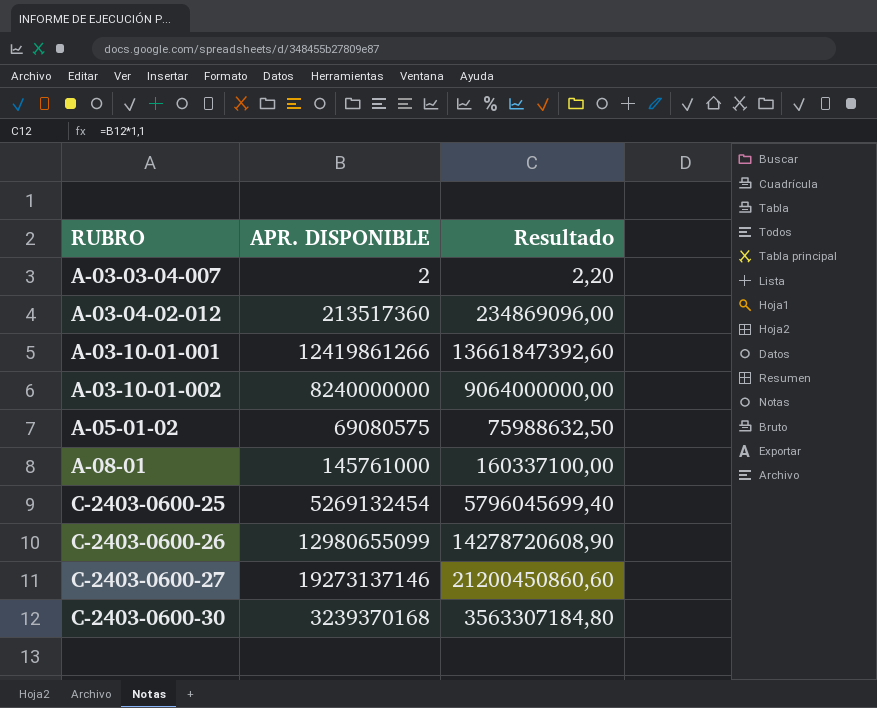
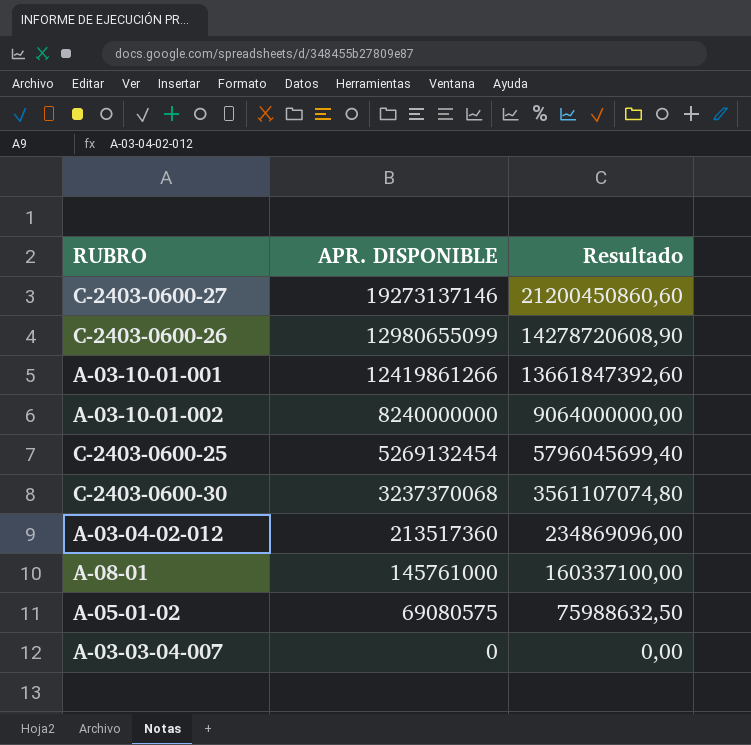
row order: RUBRO ascending -> APR. DISPONIBLE descending
C-2403-0600-30 | APR. DISPONIBLE: 3239370168 -> 3237370068
C-2403-0600-30 | Resultado: 3563307184,80 -> 3561107074,80
A-03-03-04-007 | APR. DISPONIBLE: 2 -> 0
A-03-03-04-007 | Resultado: 2,20 -> 0,00

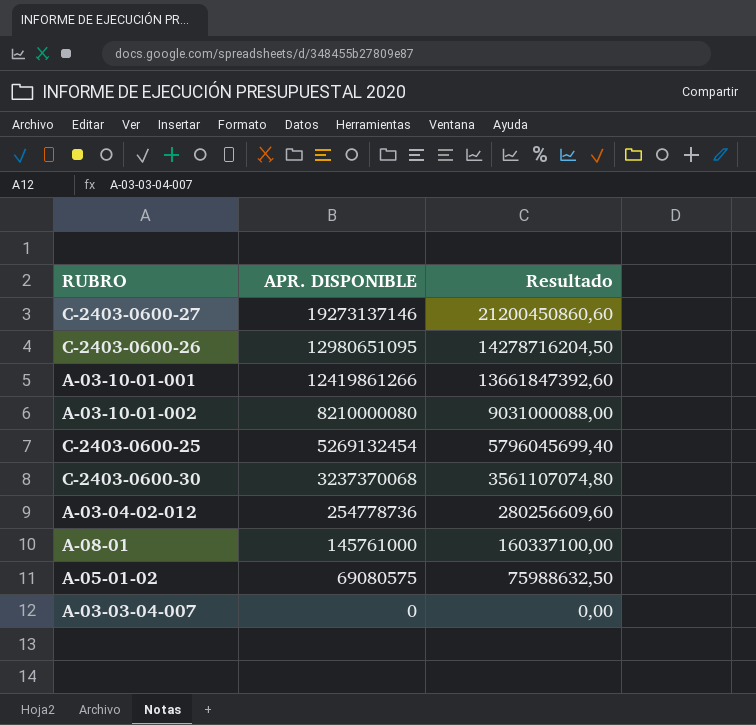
C-2403-0600-26 | APR. DISPONIBLE: 12980655099 -> 12980651095
C-2403-0600-26 | Resultado: 14278720608,90 -> 14278716204,50
A-03-10-01-002 | APR. DISPONIBLE: 8240000000 -> 8210000080
A-03-10-01-002 | Resultado: 9064000000,00 -> 9031000088,00
A-03-04-02-012 | APR. DISPONIBLE: 213517360 -> 254778736
A-03-04-02-012 | Resultado: 234869096,00 -> 280256609,60

